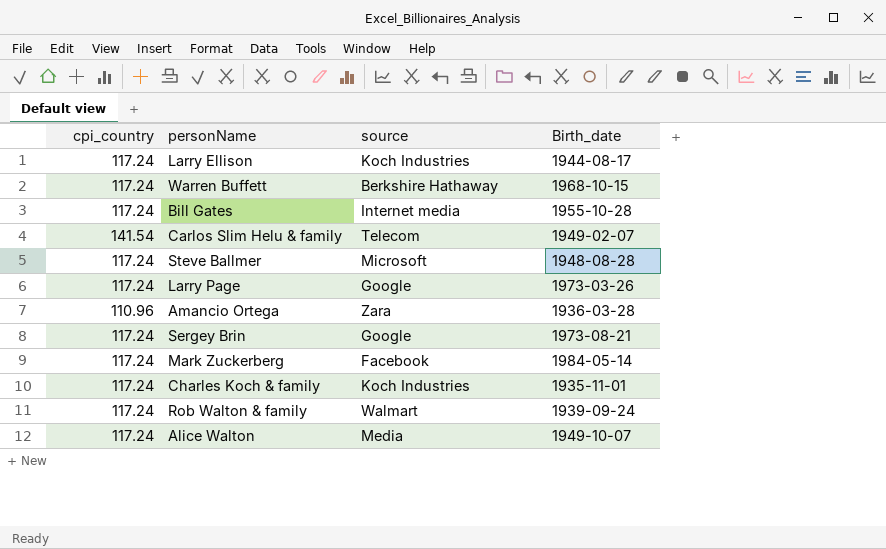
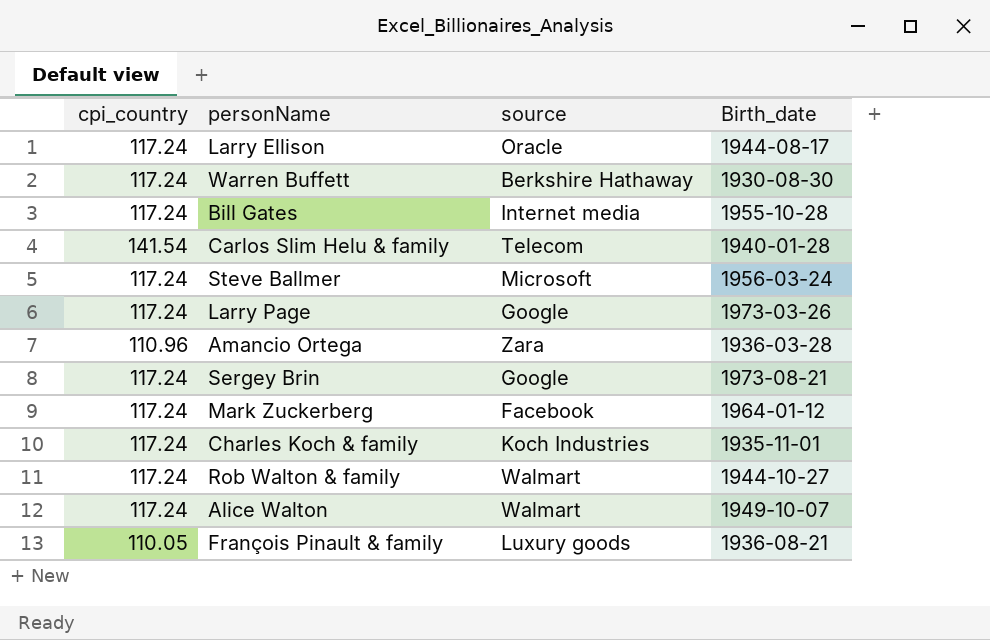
Larry Ellison | source: Koch Industries -> Oracle
Warren Buffett | Birth_date: 1968-10-15 -> 1930-08-30
Carlos Slim Helu & family | Birth_date: 1949-02-07 -> 1940-01-28
Steve Ballmer | Birth_date: 1948-08-28 -> 1956-03-24
Mark Zuckerberg | Birth_date: 1984-05-14 -> 1964-01-12
Rob Walton & family | Birth_date: 1939-09-24 -> 1944-10-27
Alice Walton | source: Media -> Walmart
row François Pinault & family: none -> 110.05 | Luxury goods | 1936-08-21

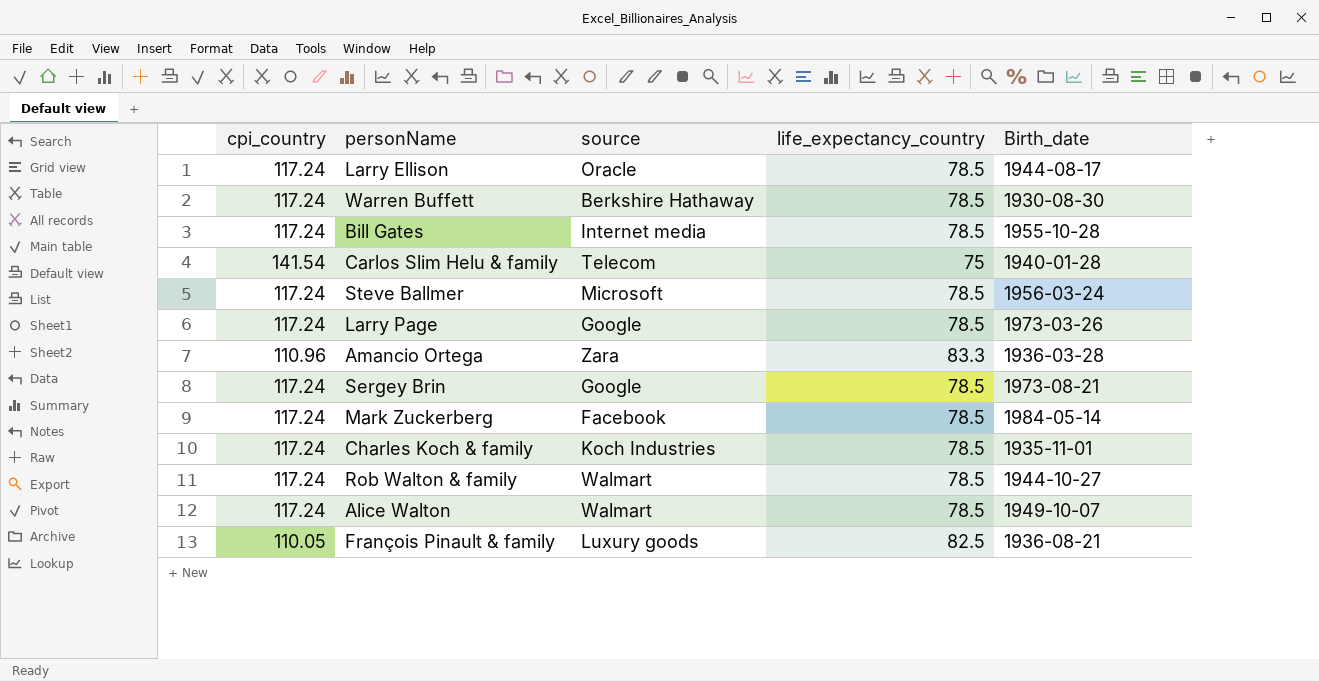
column life_expectancy_country | position: none -> 4
Mark Zuckerberg | Birth_date: 1964-01-12 -> 1984-05-14

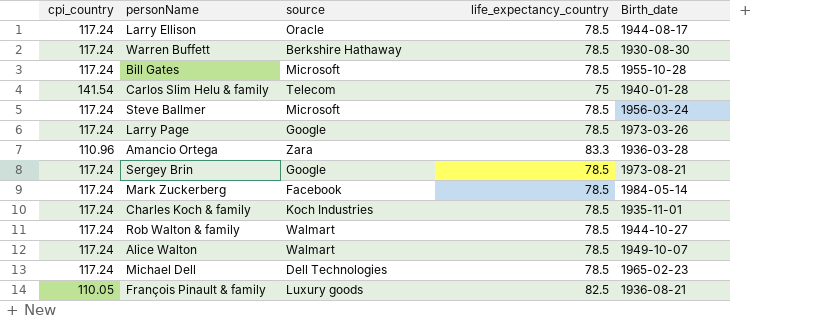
Bill Gates | source: Internet media -> Microsoft
row Michael Dell: none -> 117.24 | Dell Technologies | 78.5 | 1965-02-23

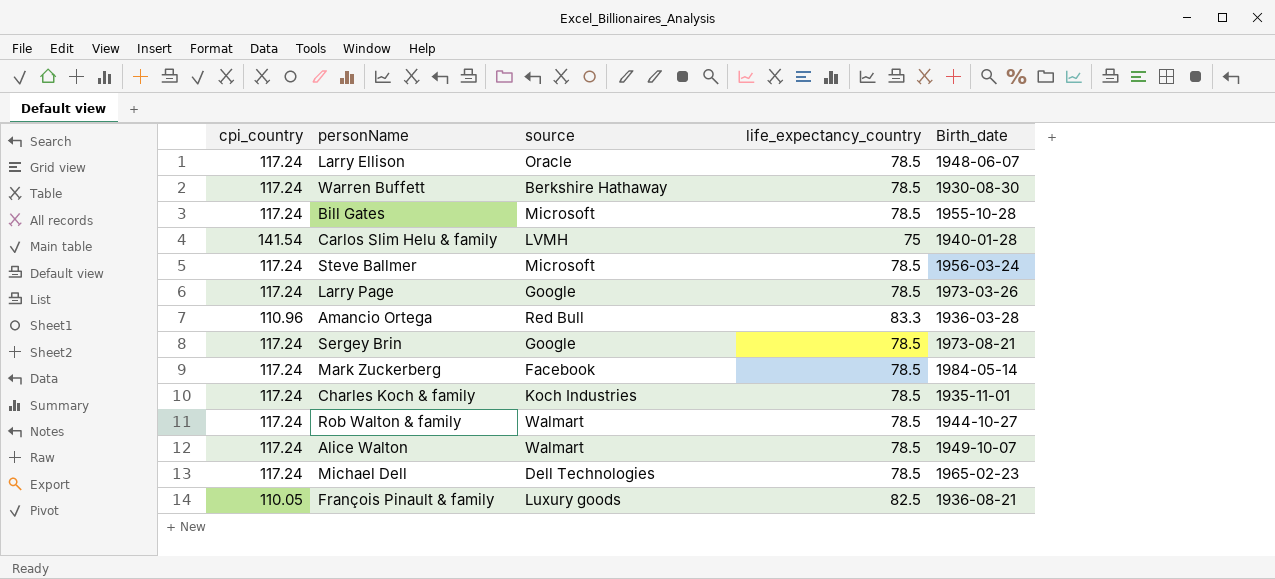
Larry Ellison | Birth_date: 1944-08-17 -> 1948-06-07
Carlos Slim Helu & family | source: Telecom -> LVMH
Amancio Ortega | source: Zara -> Red Bull

